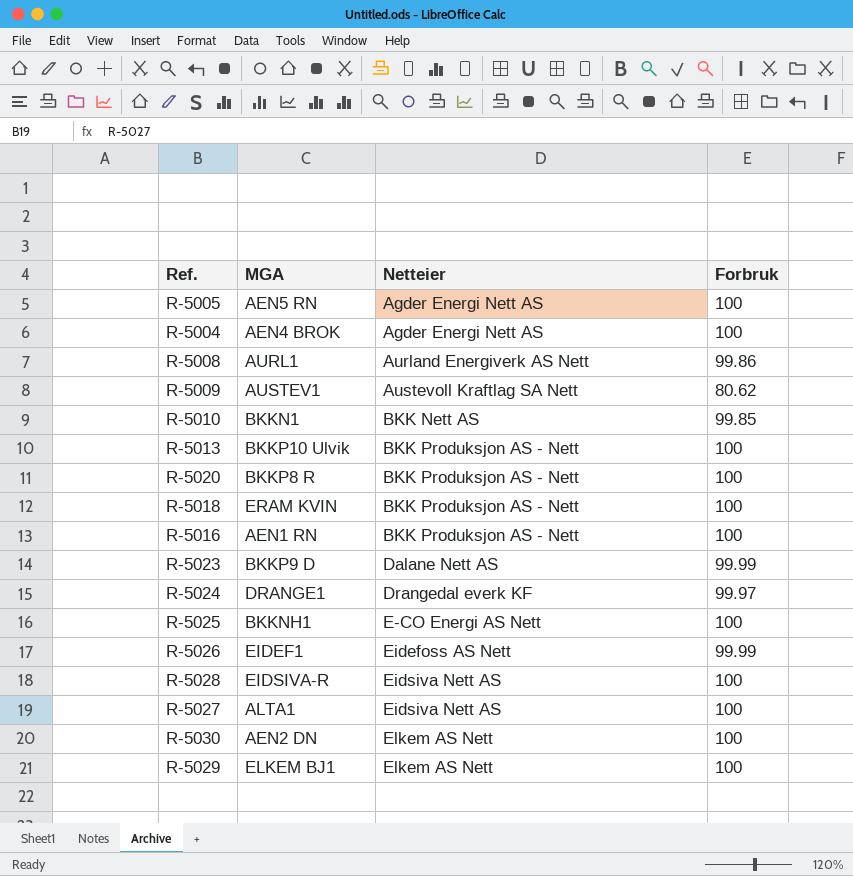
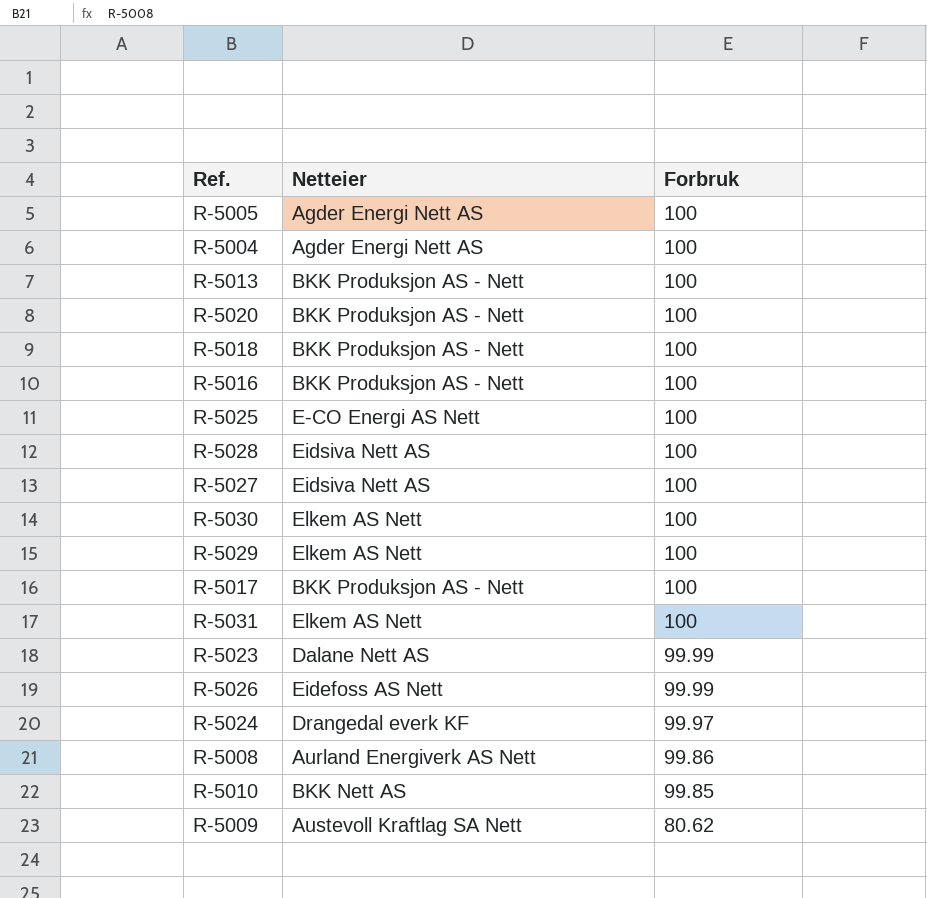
row order: Netteier ascending -> Forbruk descending
column MGA | position: 2 -> none
row R-5017: none -> BKK Produksjon AS - Nett | 100
row R-5031: none -> Elkem AS Nett | 100

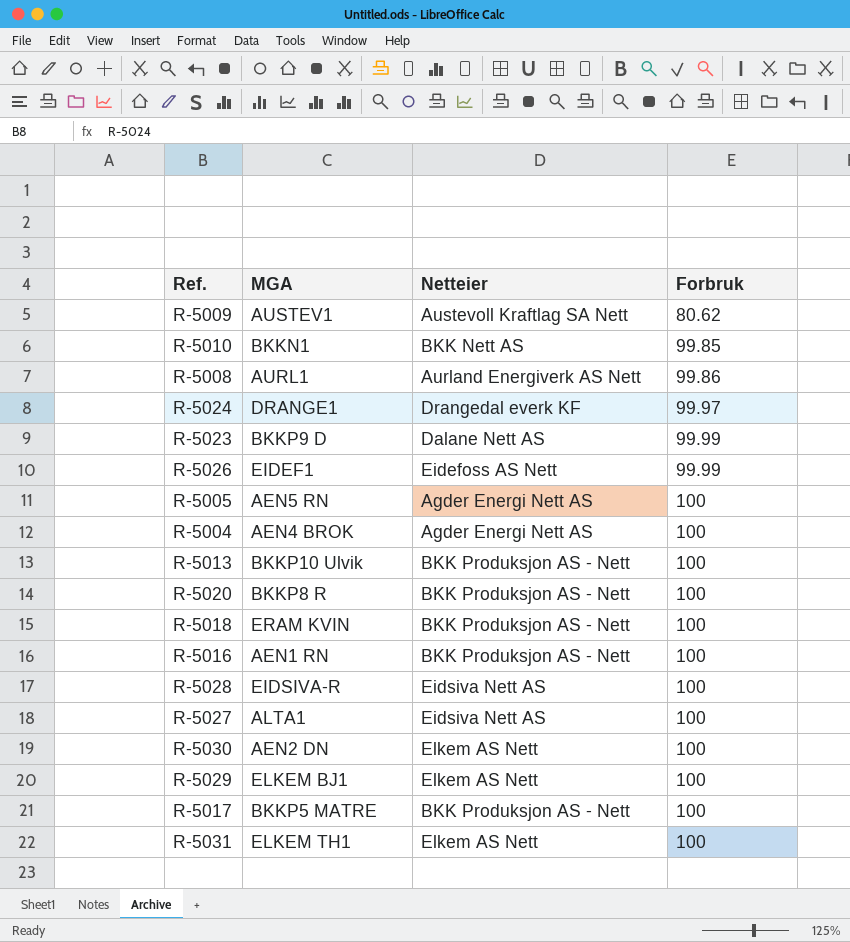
row order: Forbruk descending -> Forbruk ascending
column MGA | position: none -> 2
row R-5025: E-CO Energi AS Nett | 100 -> none

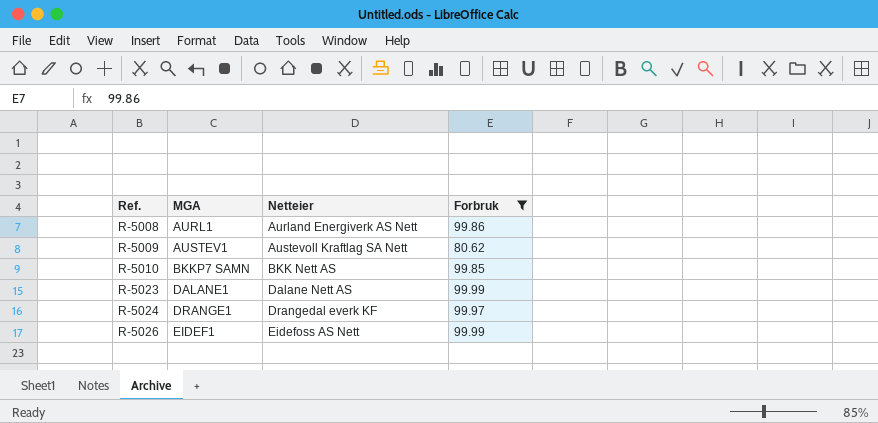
filter: none -> Forbruk != 100
row order: Forbruk ascending -> Ref. ascending
R-5010 | MGA: BKKN1 -> BKKP7 SAMN
R-5023 | MGA: BKKP9 D -> DALANE1

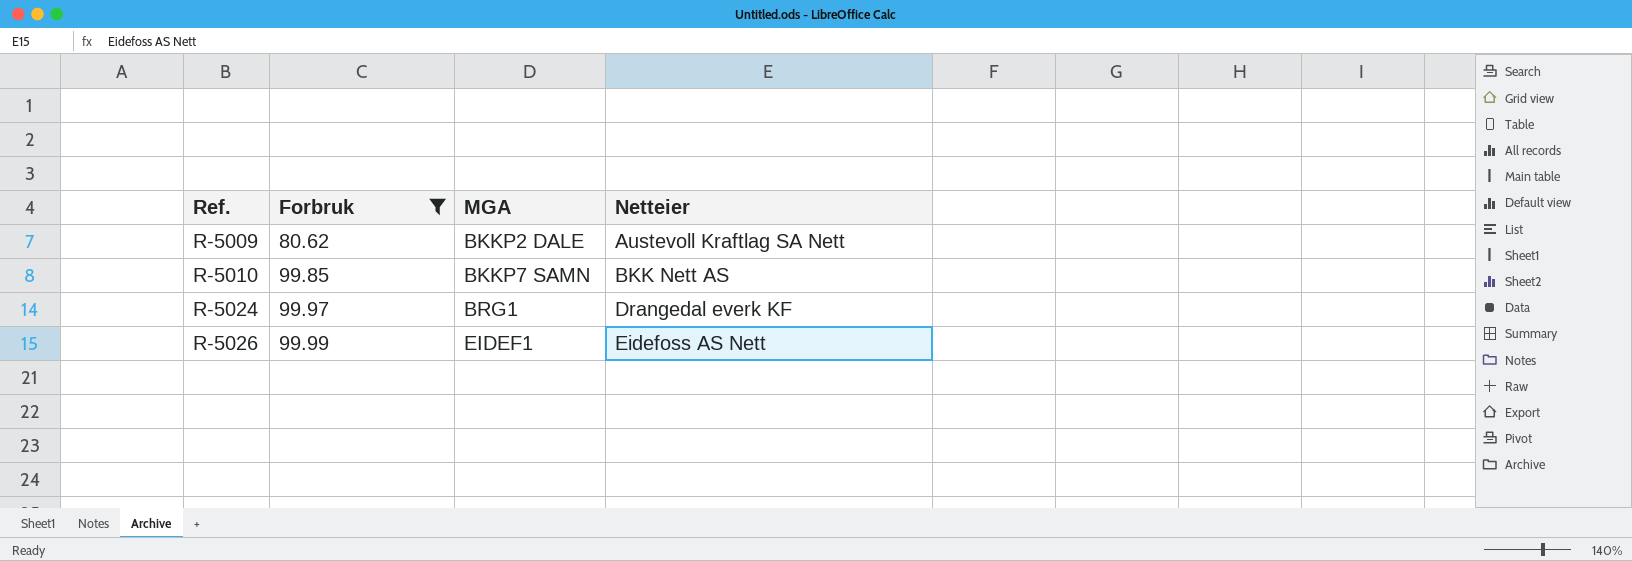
column Forbruk | position: 4 -> 2
row R-5008: AURL1 | Aurland Energiverk AS Nett | 99.86 -> none
row R-5023: DALANE1 | Dalane Nett AS | 99.99 -> none
R-5009 | MGA: AUSTEV1 -> BKKP2 DALE
R-5024 | MGA: DRANGE1 -> BRG1

